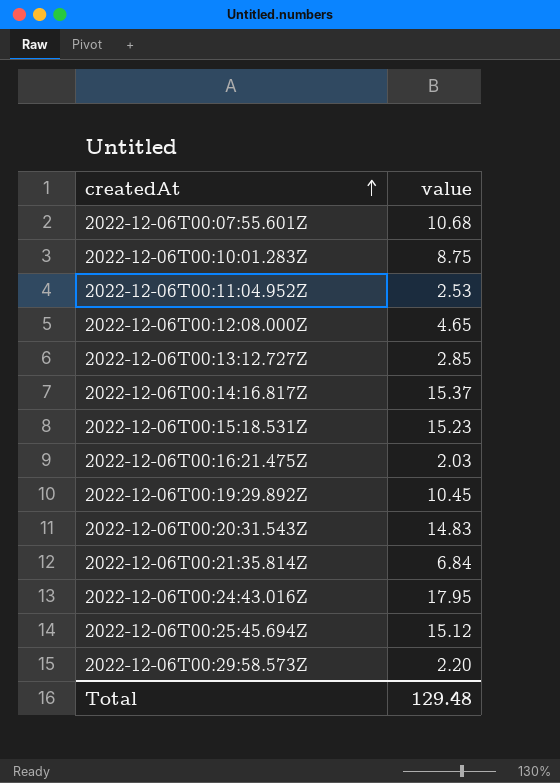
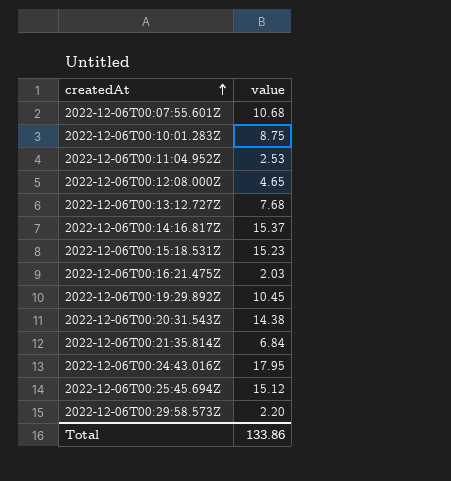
2022-12-06T00:13:12.727Z | value: 2.85 -> 7.68
2022-12-06T00:20:31.543Z | value: 14.83 -> 14.38
Total | value: 129.48 -> 133.86

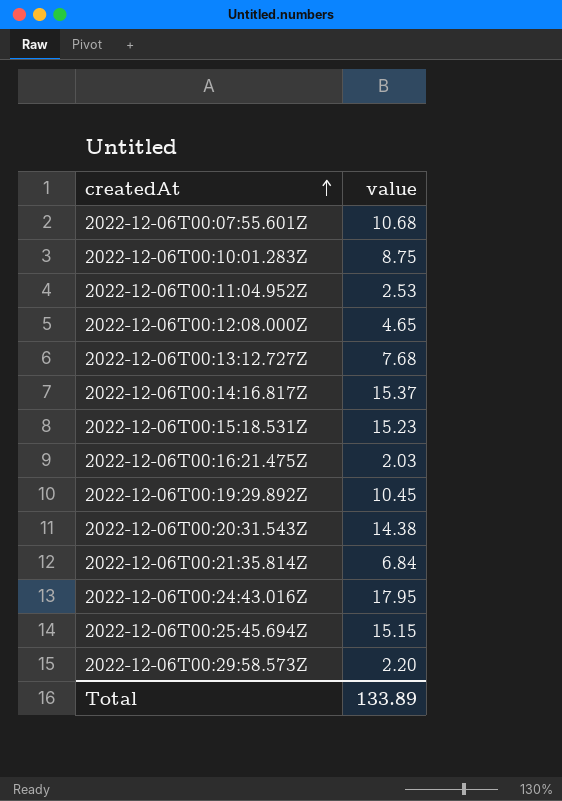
2022-12-06T00:25:45.694Z | value: 15.12 -> 15.15
Total | value: 133.86 -> 133.89

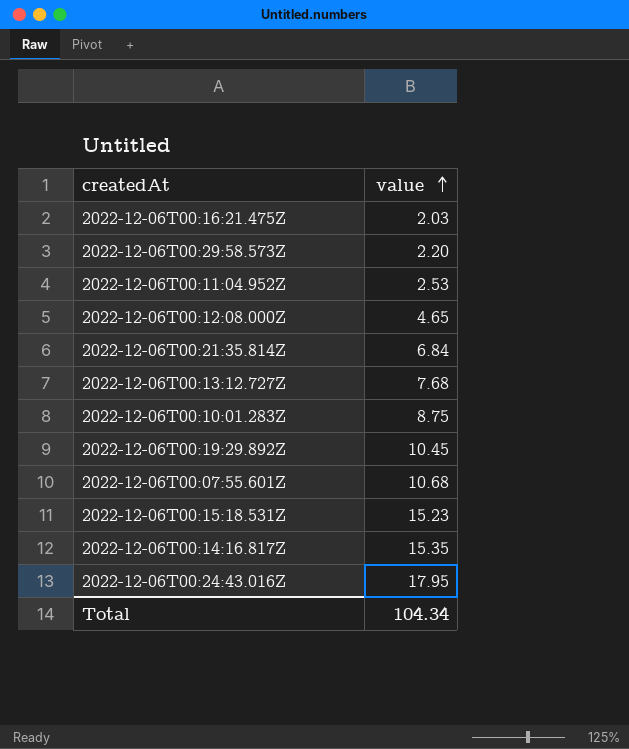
row order: createdAt ascending -> value ascending
row 2022-12-06T00:20:31.543Z: 14.38 -> none
row 2022-12-06T00:25:45.694Z: 15.15 -> none
2022-12-06T00:14:16.817Z | value: 15.37 -> 15.35
Total | value: 133.89 -> 104.34

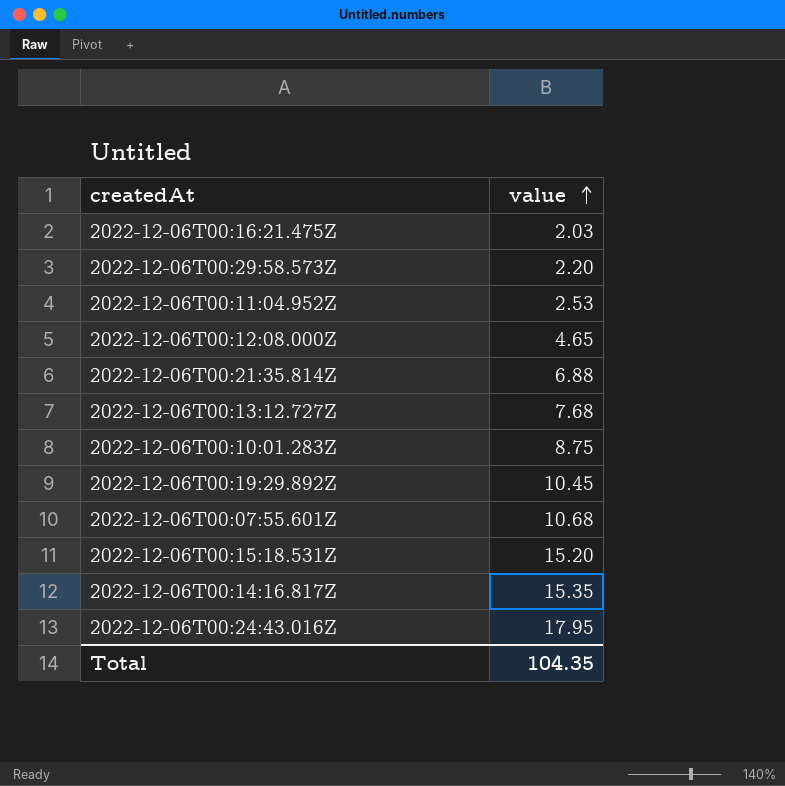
2022-12-06T00:21:35.814Z | value: 6.84 -> 6.88
2022-12-06T00:15:18.531Z | value: 15.23 -> 15.20
Total | value: 104.34 -> 104.35

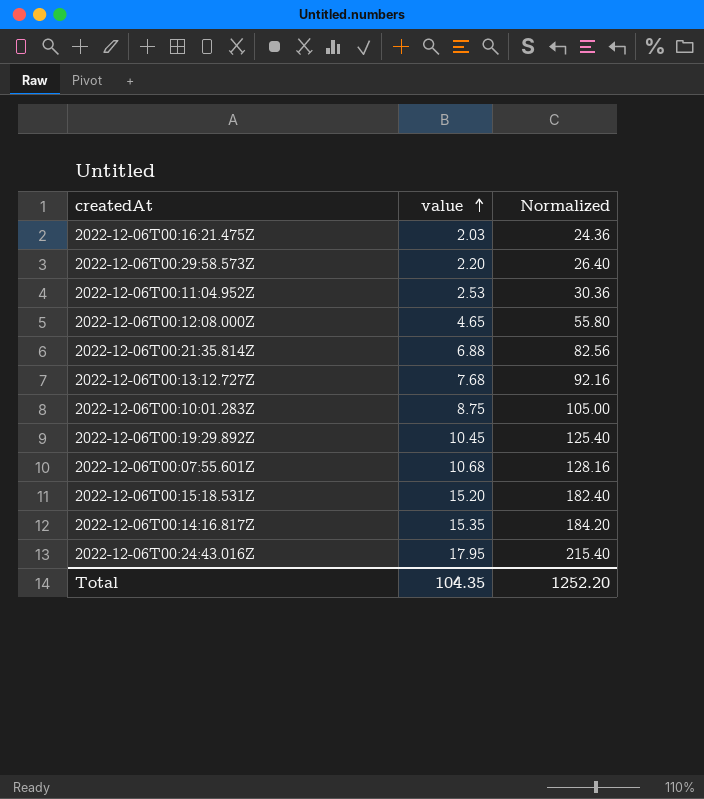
column Normalized | formula: none -> [value] * 12

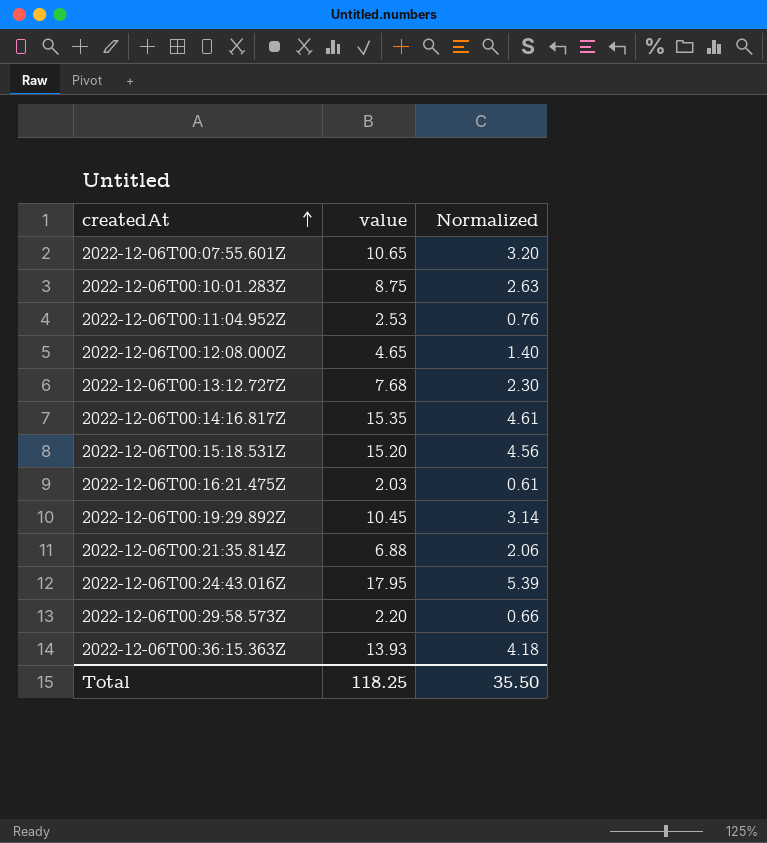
row order: value ascending -> createdAt ascending
column Normalized | formula: [value] * 12 -> [value] * 0.3
2022-12-06T00:07:55.601Z | value: 10.68 -> 10.65
row 2022-12-06T00:36:15.363Z: none -> 13.93 | 4.18
Total | value: 104.35 -> 118.25
Total | Normalized: 1252.20 -> 35.50

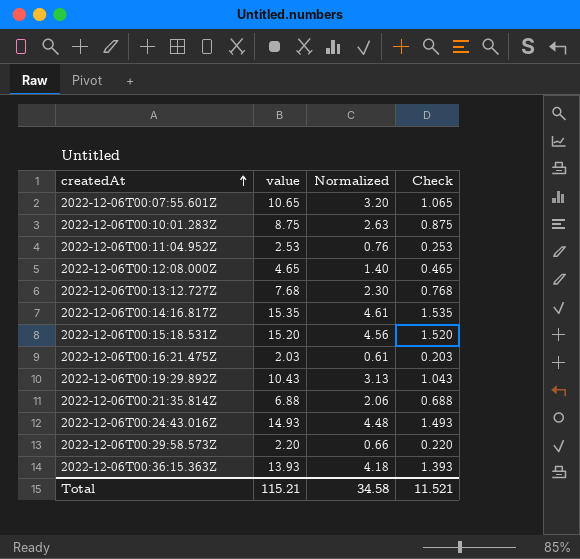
column Check | formula: none -> [value] * 0.1
2022-12-06T00:19:29.892Z | value: 10.45 -> 10.43
2022-12-06T00:19:29.892Z | Normalized: 3.14 -> 3.13
2022-12-06T00:24:43.016Z | value: 17.95 -> 14.93
2022-12-06T00:24:43.016Z | Normalized: 5.39 -> 4.48
Total | value: 118.25 -> 115.21
Total | Normalized: 35.50 -> 34.58

